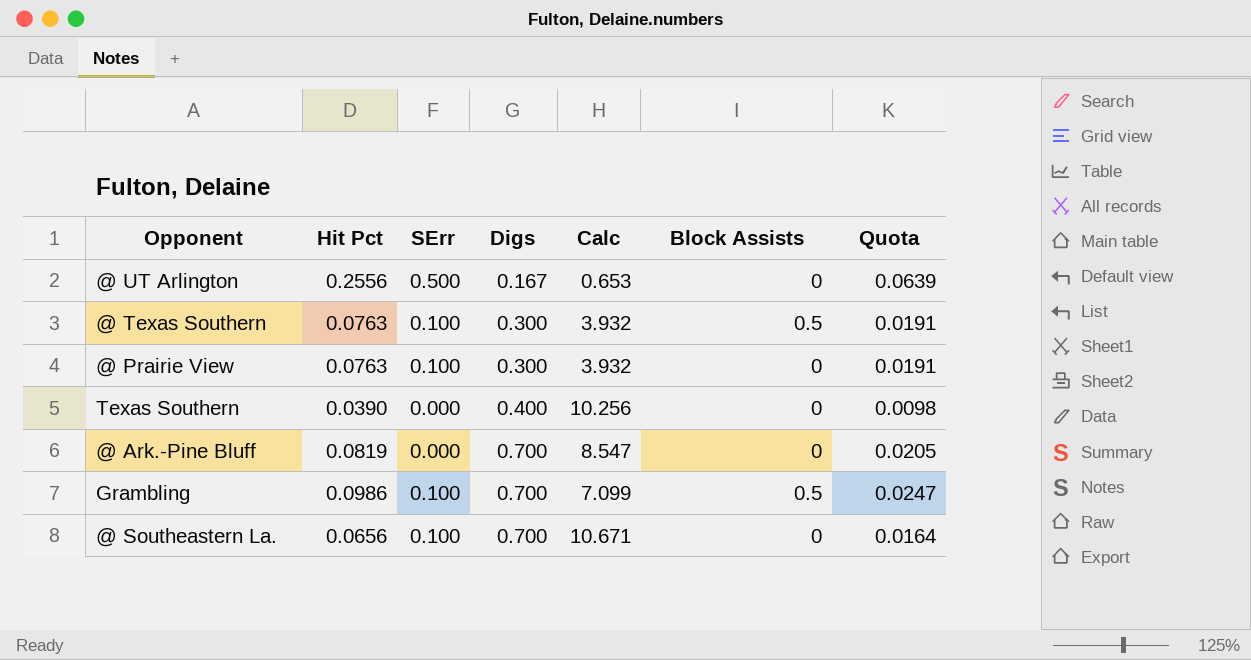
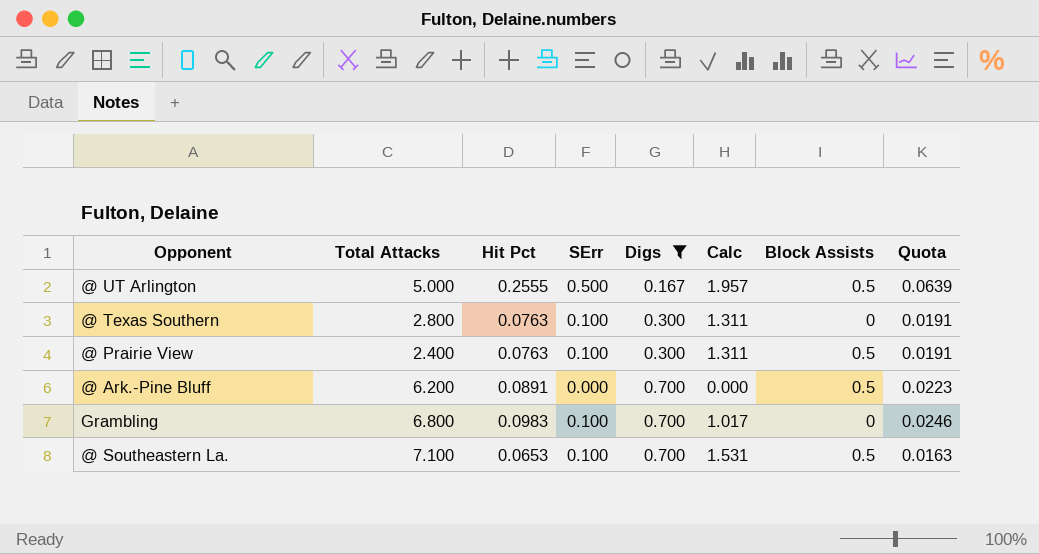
filter: none -> Digs != 0.400
column Total Attacks | position: none -> 2
column Calc | formula: [Digs] / [Hit Pct] -> [SErr] / [Hit Pct]
@ UT Arlington | Hit Pct: 0.2556 -> 0.2555
@ UT Arlington | Block Assists: 0 -> 0.5
@ Texas Southern | Block Assists: 0.5 -> 0
@ Prairie View | Block Assists: 0 -> 0.5
@ Ark.-Pine Bluff | Hit Pct: 0.0819 -> 0.0891
@ Ark.-Pine Bluff | Block Assists: 0 -> 0.5
@ Ark.-Pine Bluff | Quota: 0.0205 -> 0.0223
Grambling | Hit Pct: 0.0986 -> 0.0983
Grambling | Block Assists: 0.5 -> 0
Grambling | Quota: 0.0247 -> 0.0246
@ Southeastern La. | Hit Pct: 0.0656 -> 0.0653
@ Southeastern La. | Block Assists: 0 -> 0.5
@ Southeastern La. | Quota: 0.0164 -> 0.0163

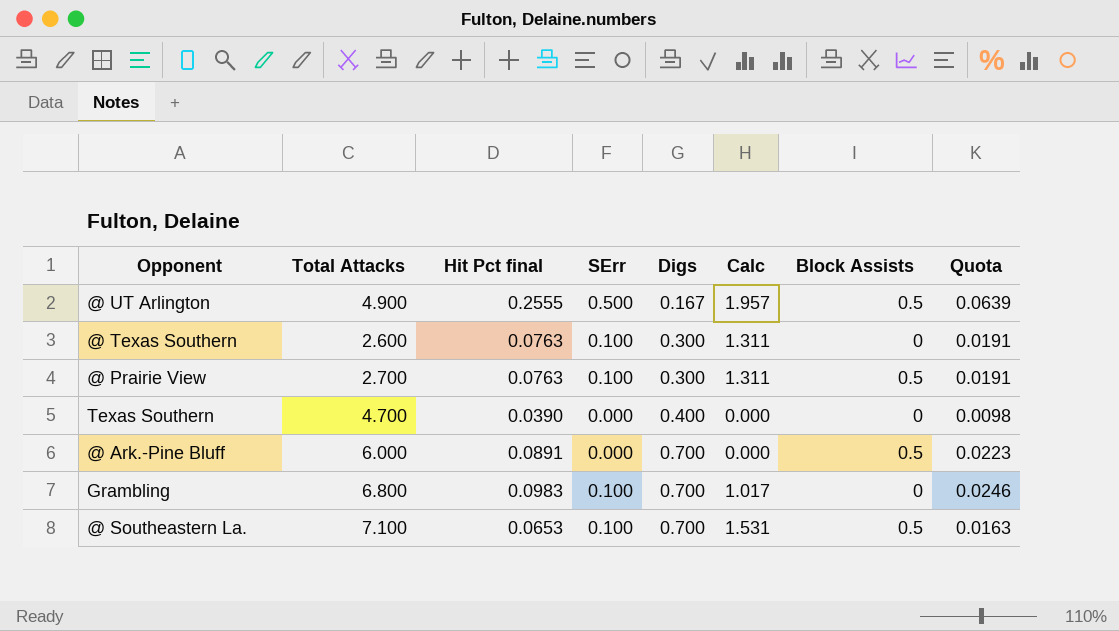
filter: Digs != 0.400 -> none
column name: Hit Pct -> Hit Pct final
@ UT Arlington | Total Attacks: 5.000 -> 4.900
@ Texas Southern | Total Attacks: 2.800 -> 2.600
@ Prairie View | Total Attacks: 2.400 -> 2.700
@ Ark.-Pine Bluff | Total Attacks: 6.200 -> 6.000

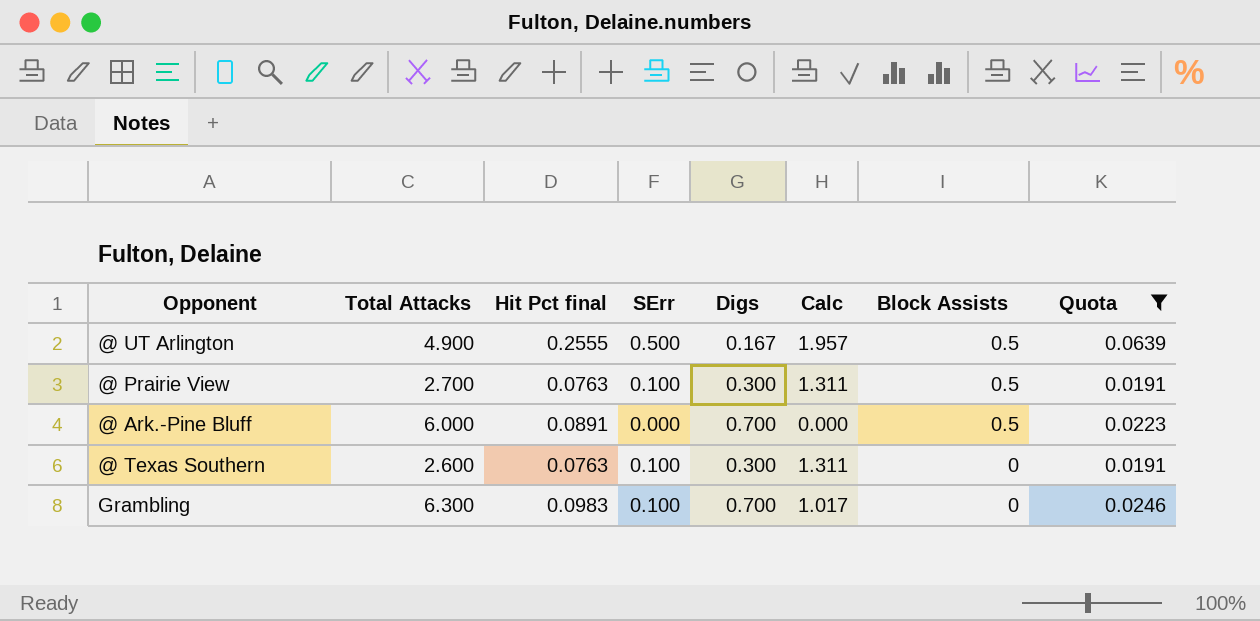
filter: none -> Quota >= 0.0191
row order: Digs ascending -> Block Assists descending
Grambling | Total Attacks: 6.800 -> 6.300

